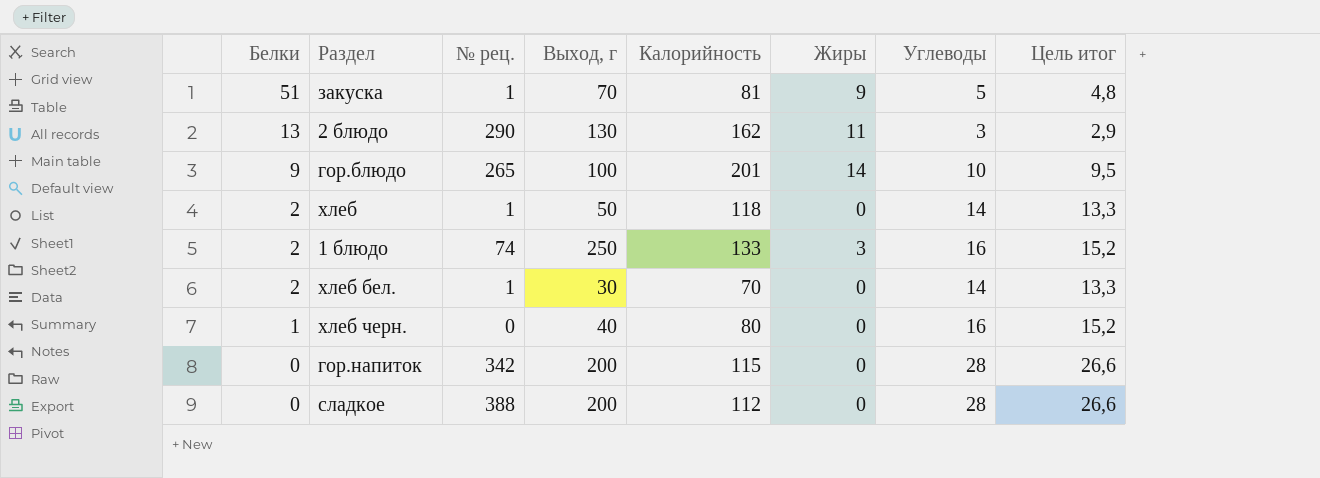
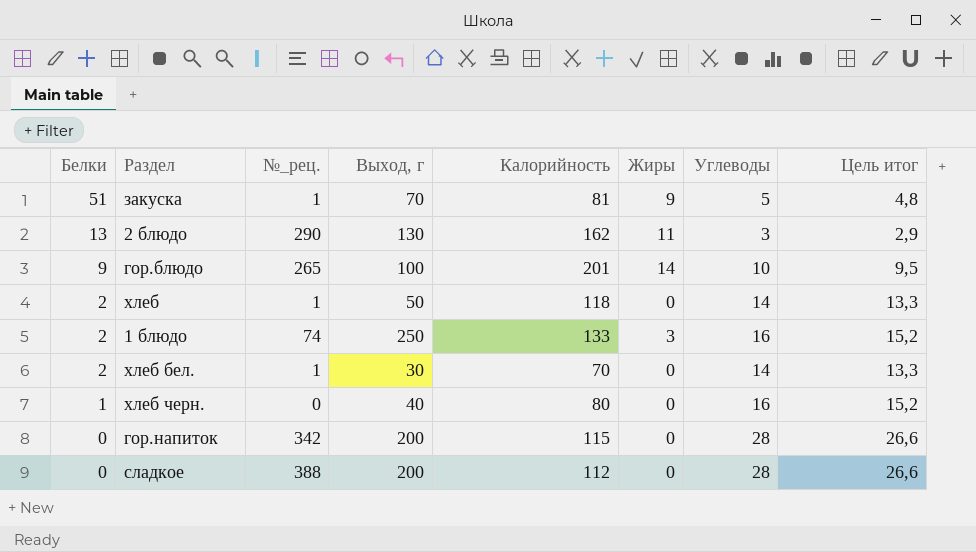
column name: № рец. -> №_рец.

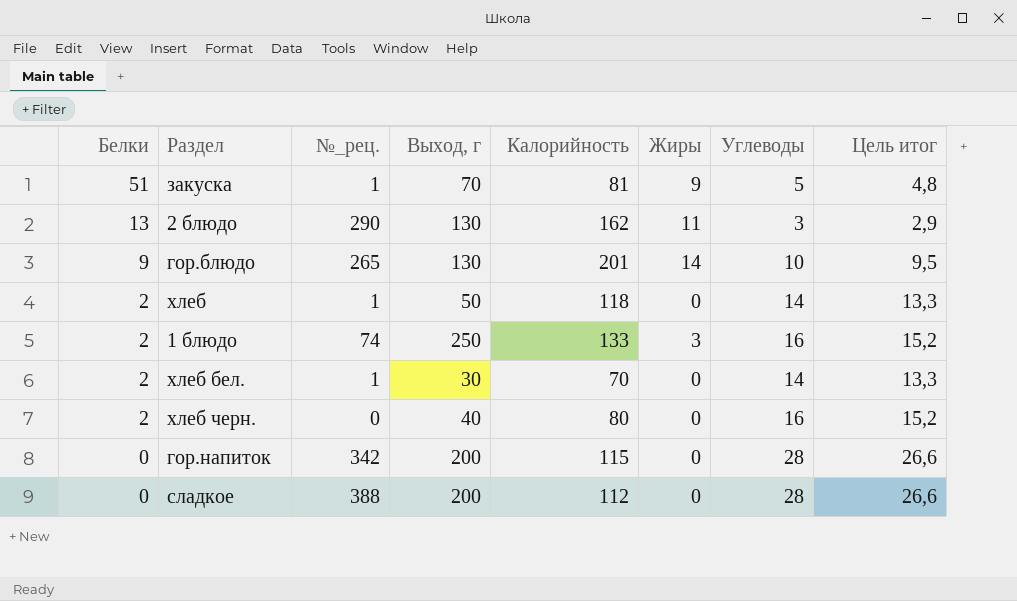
гор.блюдо | Выход, г: 100 -> 130
хлеб черн. | Белки: 1 -> 2

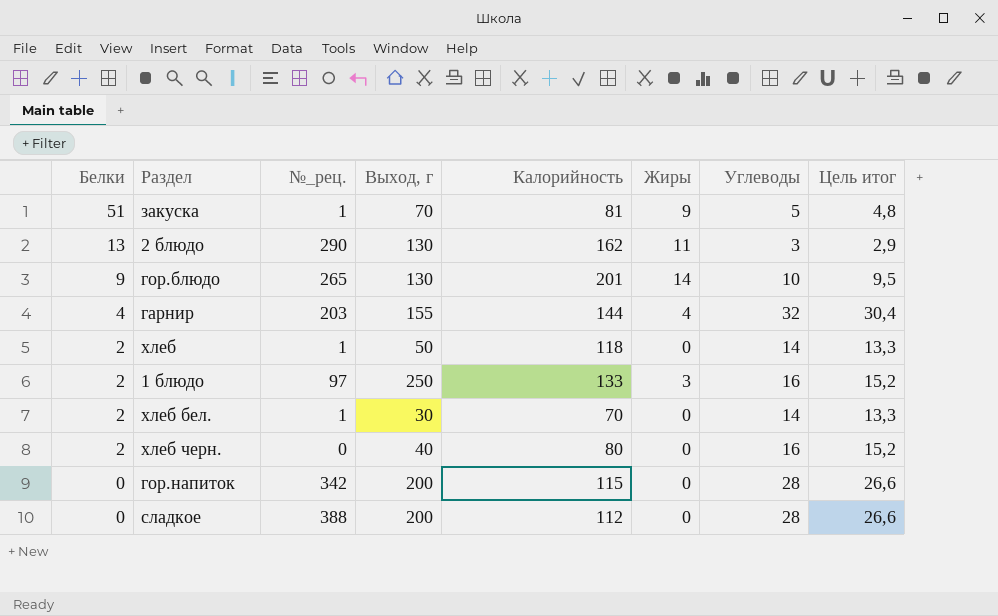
row гарнир: none -> 4 | 203 | 155 | 144 | 4 | 32 | 30,4
1 блюдо | №_рец.: 74 -> 97

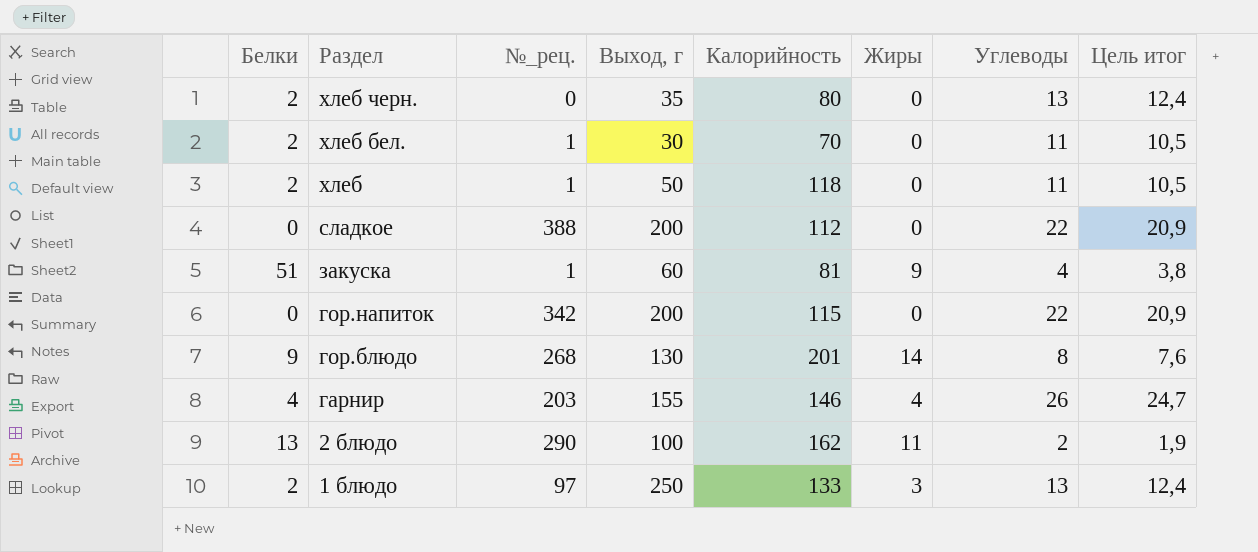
row order: Белки descending -> Раздел descending
хлеб черн. | Выход, г: 40 -> 35
хлеб черн. | Углеводы: 16 -> 13
хлеб черн. | Цель итог: 15,2 -> 12,4
хлеб бел. | Углеводы: 14 -> 11
хлеб бел. | Цель итог: 13,3 -> 10,5
хлеб | Углеводы: 14 -> 11
хлеб | Цель итог: 13,3 -> 10,5
сладкое | Углеводы: 28 -> 22
сладкое | Цель итог: 26,6 -> 20,9
закуска | Выход, г: 70 -> 60
закуска | Углеводы: 5 -> 4
закуска | Цель итог: 4,8 -> 3,8
гор.напиток | Углеводы: 28 -> 22
гор.напиток | Цель итог: 26,6 -> 20,9
гор.блюдо | №_рец.: 265 -> 268
гор.блюдо | Углеводы: 10 -> 8
гор.блюдо | Цель итог: 9,5 -> 7,6
гарнир | Калорийность: 144 -> 146
гарнир | Углеводы: 32 -> 26
гарнир | Цель итог: 30,4 -> 24,7
2 блюдо | Выход, г: 130 -> 100
2 блюдо | Углеводы: 3 -> 2
2 блюдо | Цель итог: 2,9 -> 1,9
1 блюдо | Углеводы: 16 -> 13
1 блюдо | Цель итог: 15,2 -> 12,4

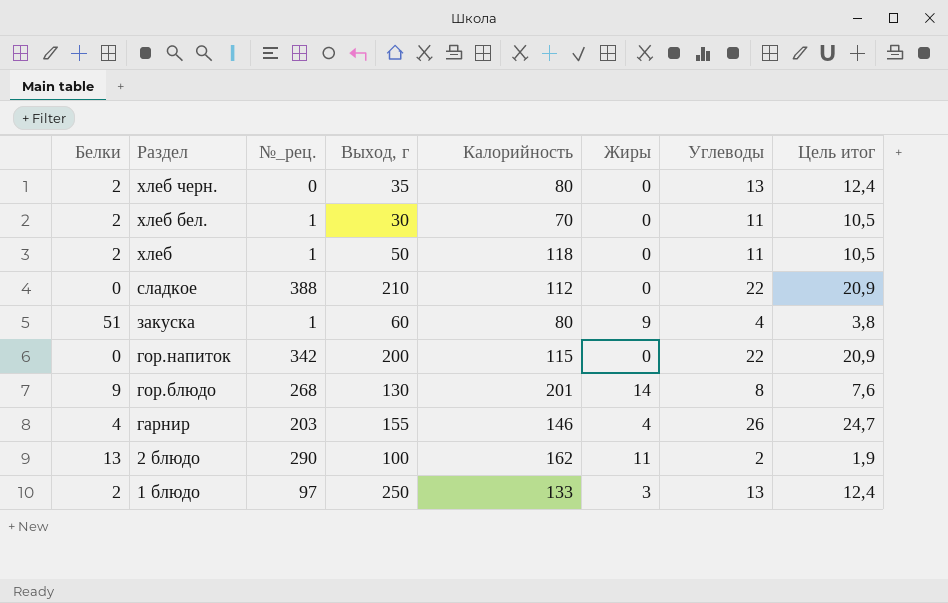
сладкое | Выход, г: 200 -> 210
закуска | Калорийность: 81 -> 80

